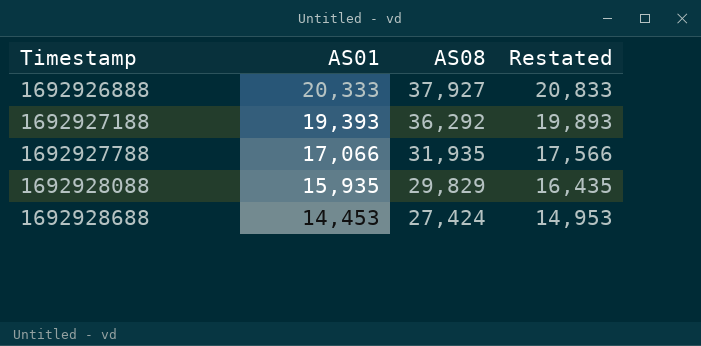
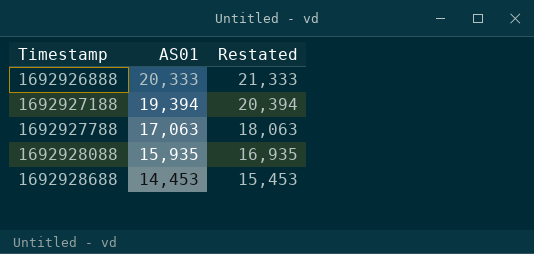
column AS08 | position: 3 -> none
column Restated | formula: [AS01] + 500 -> [AS01] + 1000
1692927188 | AS01: 19,393 -> 19,394
1692927788 | AS01: 17,066 -> 17,063

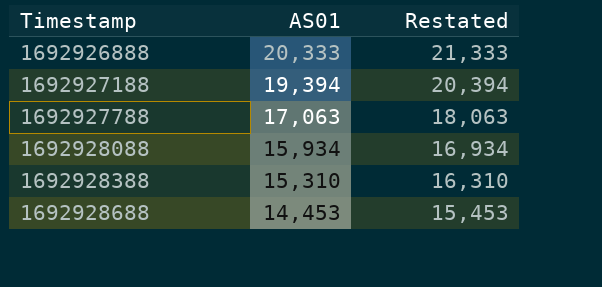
1692928088 | AS01: 15,935 -> 15,934
1692928088 | Restated: 16,935 -> 16,934
row 1692928388: none -> 15,310 | 16,310

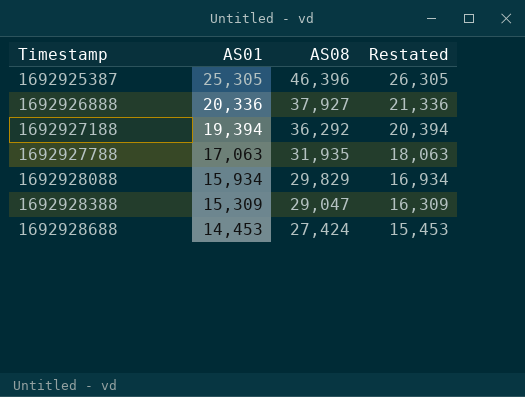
column AS08 | position: none -> 3
row 1692925387: none -> 25,305 | 46,396 | 26,305
1692926888 | AS01: 20,333 -> 20,336
1692926888 | Restated: 21,333 -> 21,336
1692928388 | AS01: 15,310 -> 15,309
1692928388 | Restated: 16,310 -> 16,309

